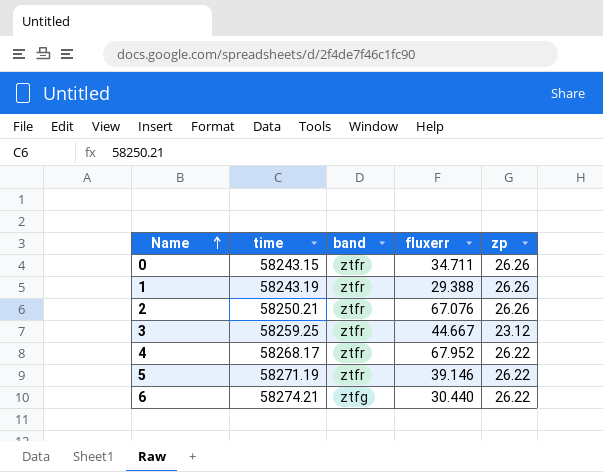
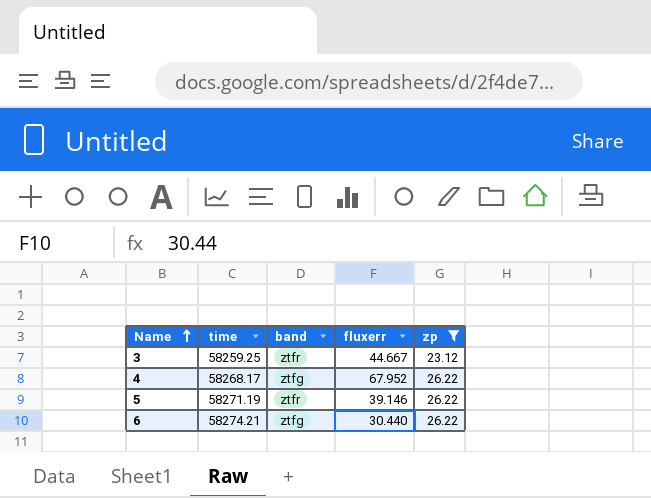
filter: none -> zp != 26.26
4 | band: ztfr -> ztfg

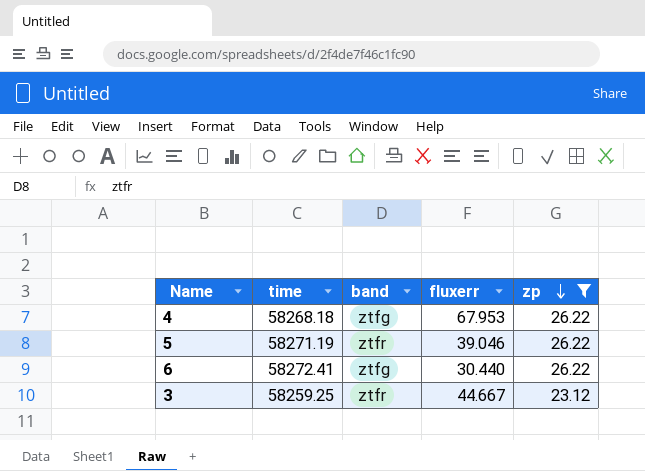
row order: Name ascending -> zp descending
4 | time: 58268.17 -> 58268.18
4 | fluxerr: 67.952 -> 67.953
5 | fluxerr: 39.146 -> 39.046
6 | time: 58274.21 -> 58272.41

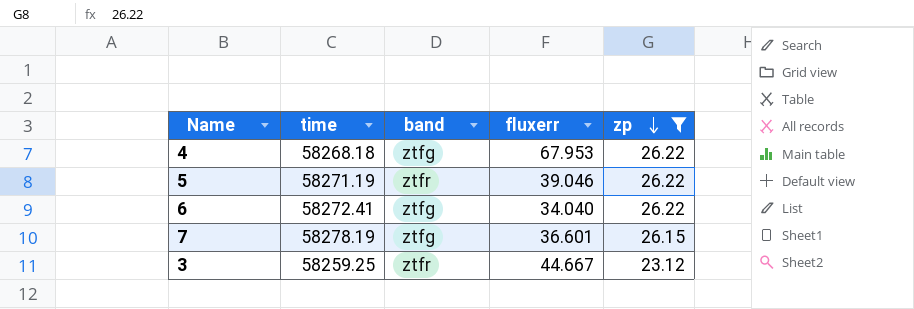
6 | fluxerr: 30.440 -> 34.040
row 7: none -> 58278.19 | ztfg | 36.601 | 26.15

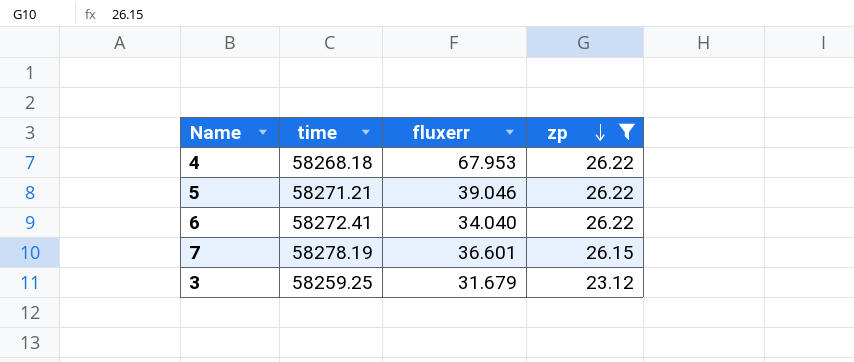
column band | position: 3 -> none
5 | time: 58271.19 -> 58271.21
3 | fluxerr: 44.667 -> 31.679

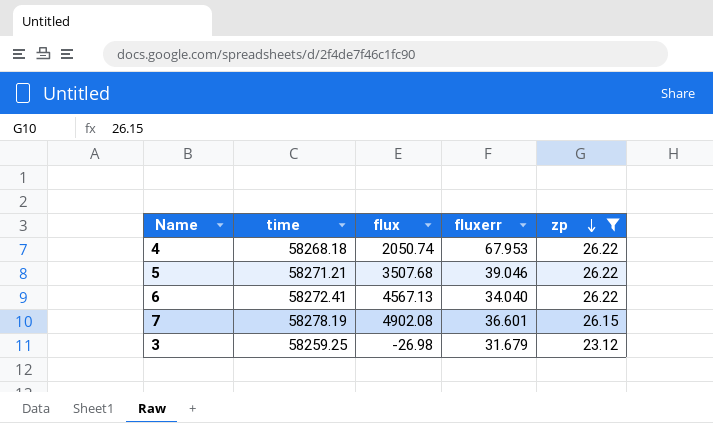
column flux | position: none -> 3

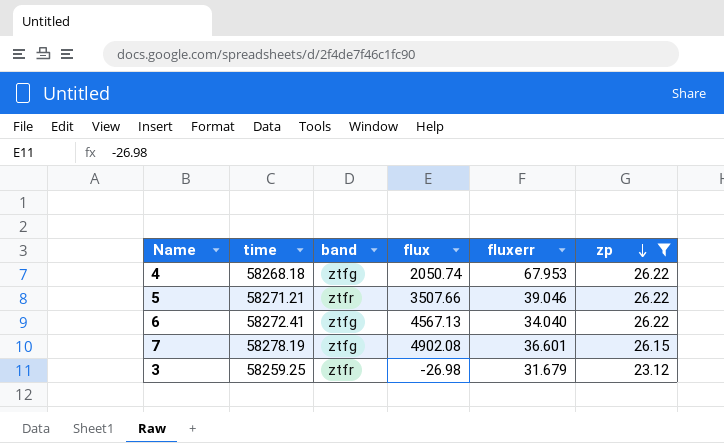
column band | position: none -> 3
5 | flux: 3507.68 -> 3507.66

